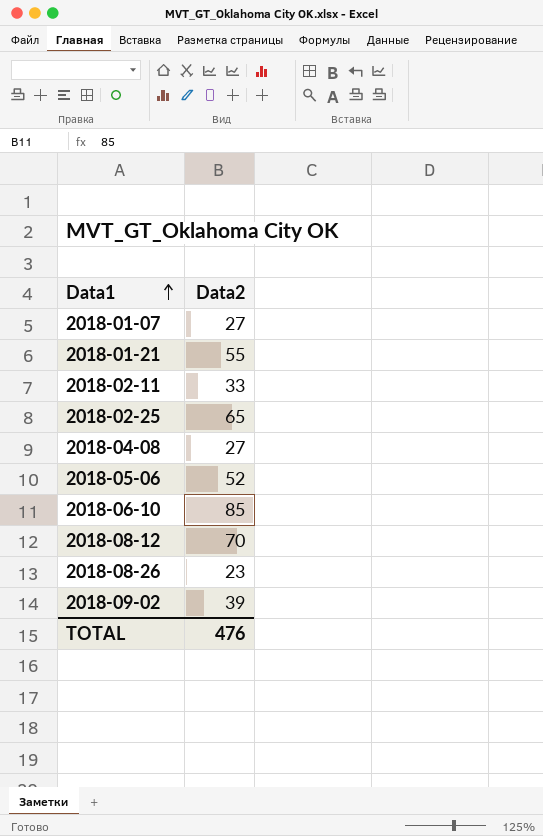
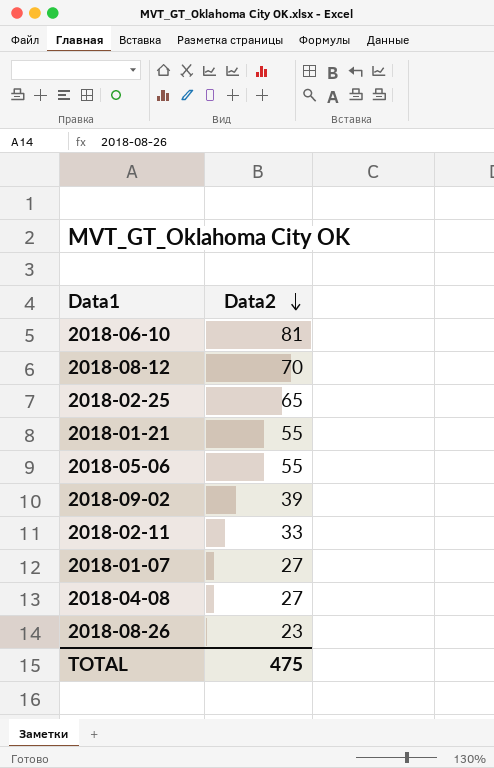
row order: Data1 ascending -> Data2 descending
2018-06-10 | Data2: 85 -> 81
2018-05-06 | Data2: 52 -> 55
TOTAL | Data2: 476 -> 475

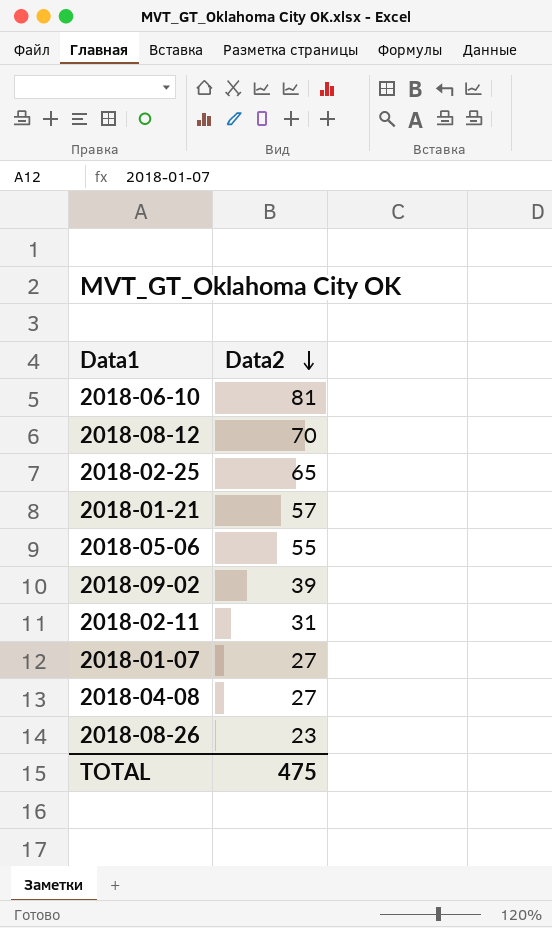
2018-01-21 | Data2: 55 -> 57
2018-02-11 | Data2: 33 -> 31

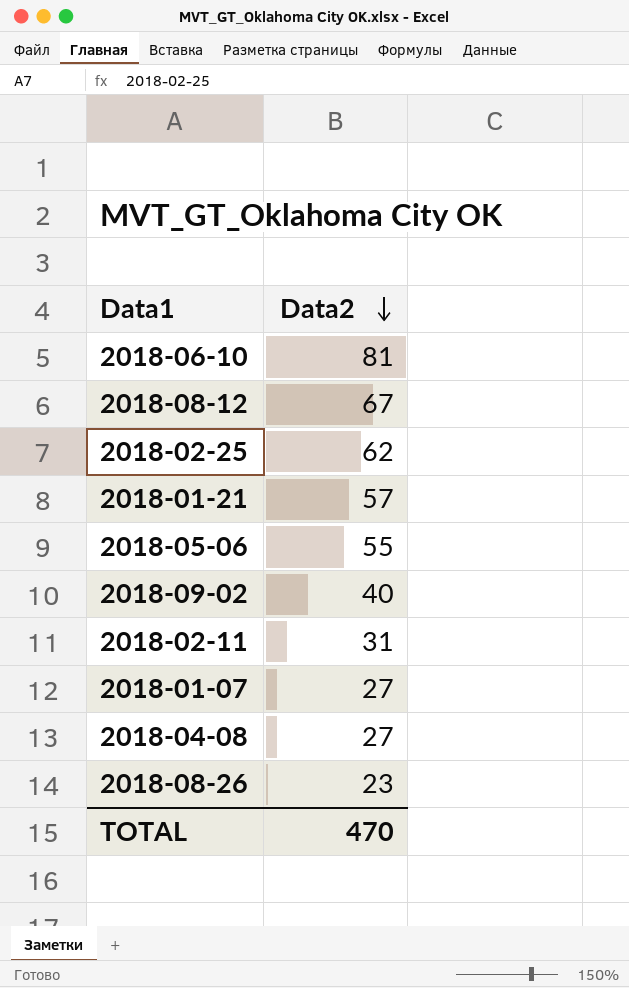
2018-08-12 | Data2: 70 -> 67
2018-02-25 | Data2: 65 -> 62
2018-09-02 | Data2: 39 -> 40
TOTAL | Data2: 475 -> 470

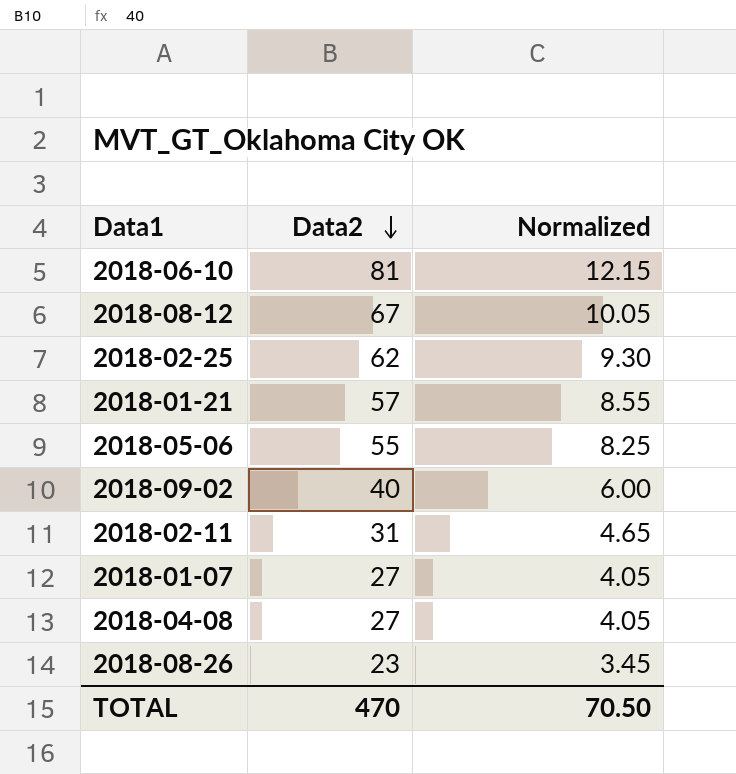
column Normalized | formula: none -> [Data2] * 0.15

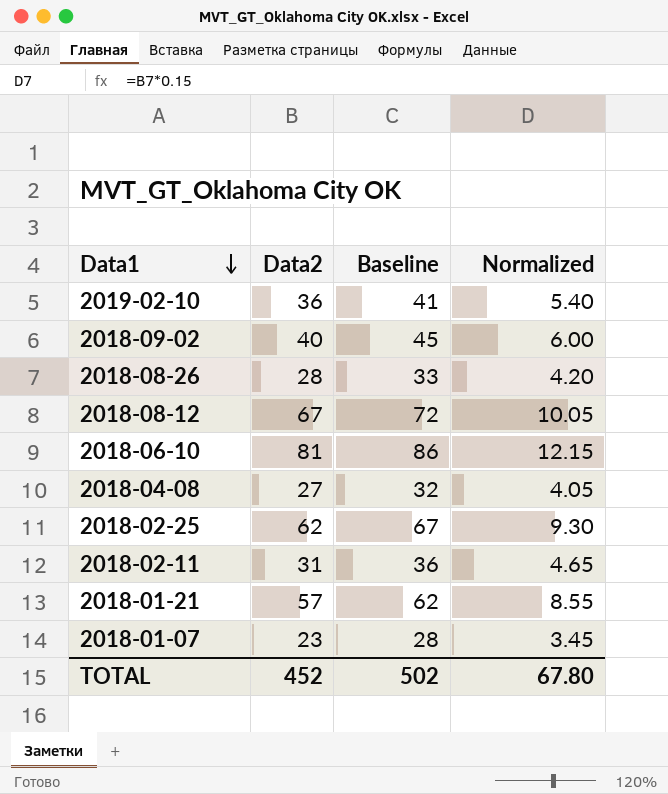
row order: Data2 descending -> Data1 descending
column Baseline | formula: none -> [Data2] + 5
row 2018-05-06: 55 | 8.25 -> none
row 2019-02-10: none -> 36 | 41 | 5.40
2018-08-26 | Data2: 23 -> 28
2018-08-26 | Normalized: 3.45 -> 4.20
2018-01-07 | Data2: 27 -> 23
2018-01-07 | Normalized: 4.05 -> 3.45
TOTAL | Data2: 470 -> 452
TOTAL | Normalized: 70.50 -> 67.80

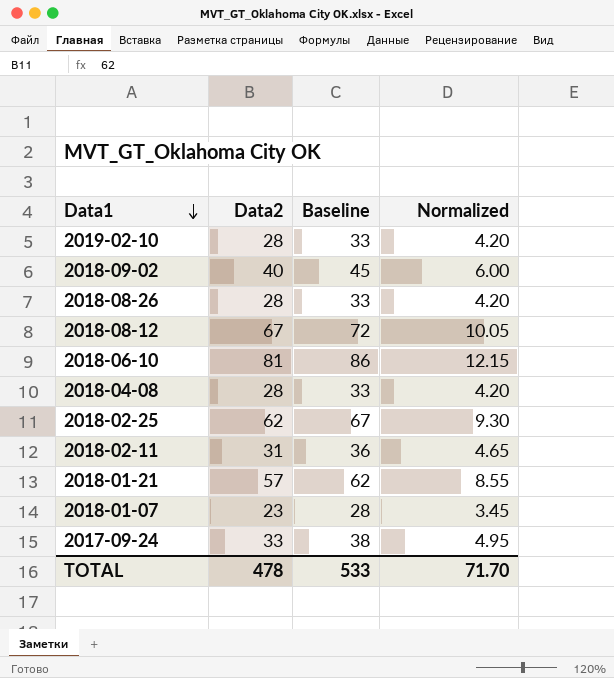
2019-02-10 | Data2: 36 -> 28
2019-02-10 | Baseline: 41 -> 33
2019-02-10 | Normalized: 5.40 -> 4.20
2018-04-08 | Data2: 27 -> 28
2018-04-08 | Baseline: 32 -> 33
2018-04-08 | Normalized: 4.05 -> 4.20
row 2017-09-24: none -> 33 | 38 | 4.95
TOTAL | Data2: 452 -> 478
TOTAL | Baseline: 502 -> 533
TOTAL | Normalized: 67.80 -> 71.70

